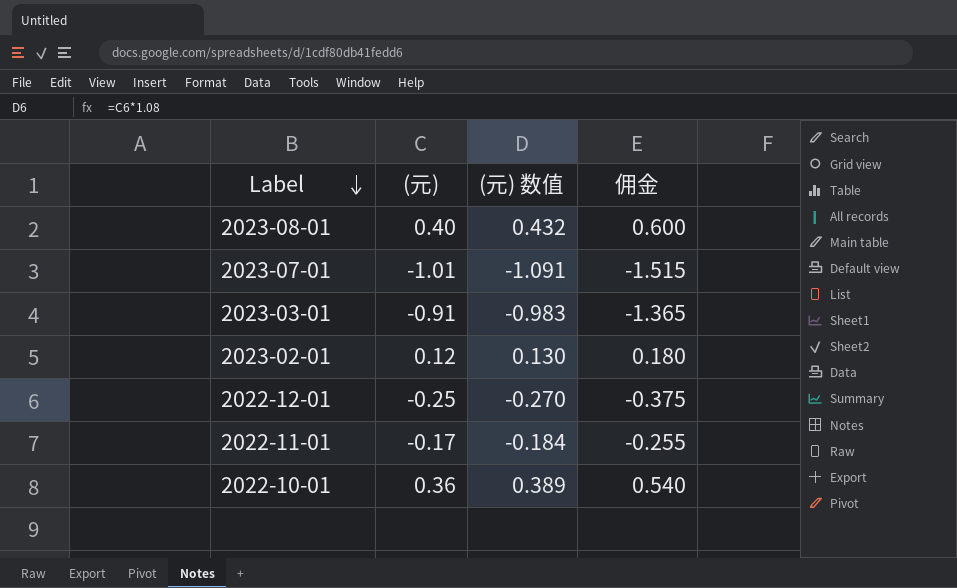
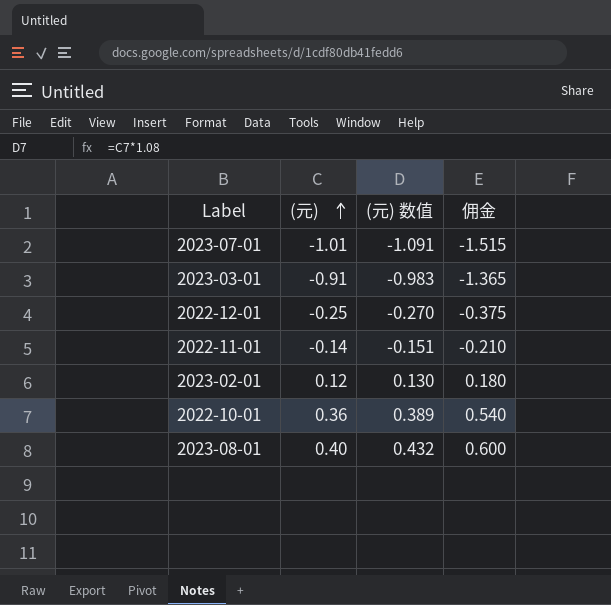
row order: Label descending -> (元) ascending
2022-11-01 | (元): -0.17 -> -0.14
2022-11-01 | (元) 数值: -0.184 -> -0.151
2022-11-01 | 佣金: -0.255 -> -0.210

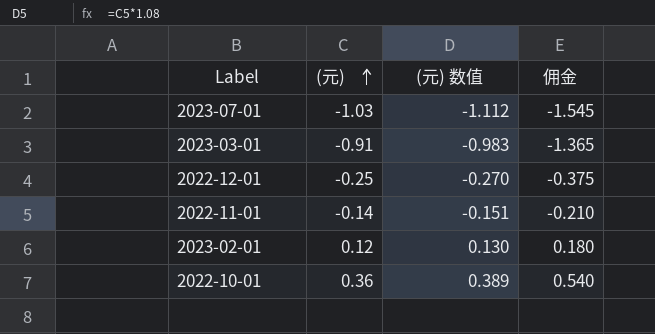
row 2023-08-01: 0.40 | 0.432 | 0.600 -> none
2023-07-01 | (元): -1.01 -> -1.03
2023-07-01 | (元) 数值: -1.091 -> -1.112
2023-07-01 | 佣金: -1.515 -> -1.545

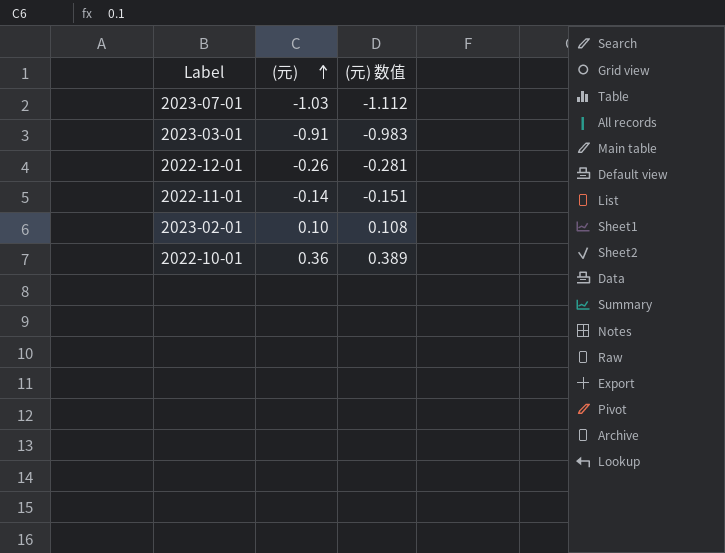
column 佣金 | formula: [(元)] * 1.5 -> none
2022-12-01 | (元): -0.25 -> -0.26
2022-12-01 | (元) 数值: -0.270 -> -0.281
2023-02-01 | (元): 0.12 -> 0.10
2023-02-01 | (元) 数值: 0.130 -> 0.108

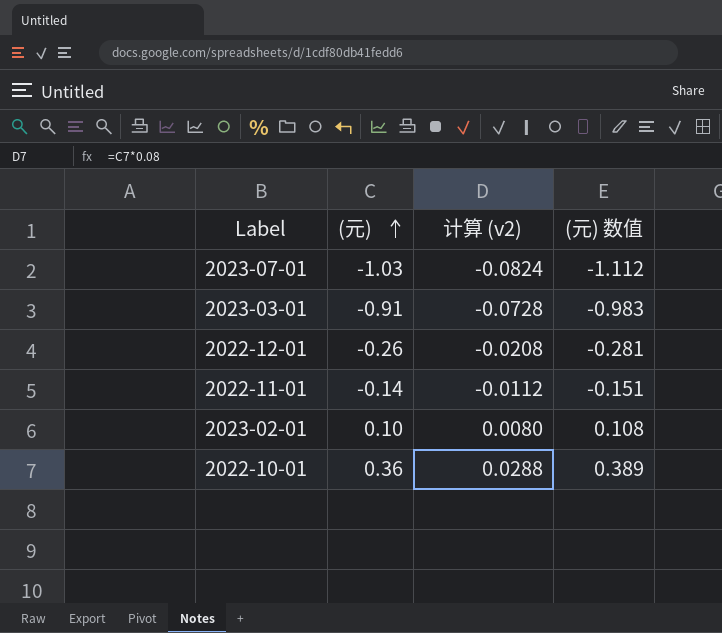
column 计算 (v2) | formula: none -> [(元)] * 0.08

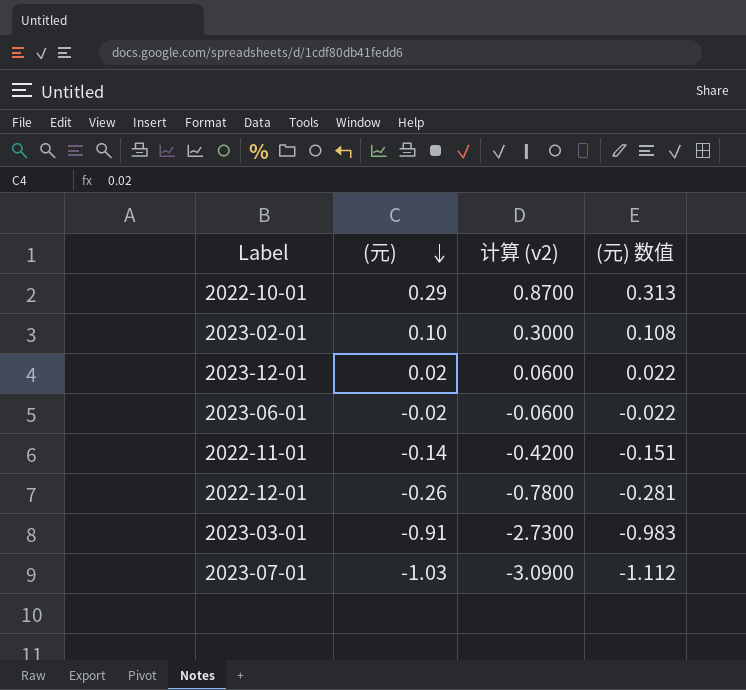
row order: (元) ascending -> (元) descending
column 计算 (v2) | formula: [(元)] * 0.08 -> [(元)] * 3
2022-10-01 | (元): 0.36 -> 0.29
2022-10-01 | (元) 数值: 0.389 -> 0.313
row 2023-12-01: none -> 0.02 | 0.0600 | 0.022
row 2023-06-01: none -> -0.02 | -0.0600 | -0.022

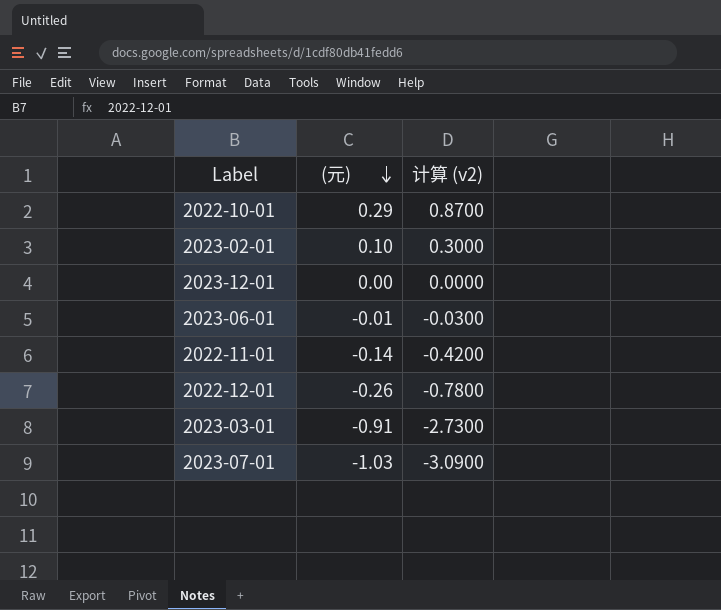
column (元) 数值 | formula: [(元)] * 1.08 -> none
2023-12-01 | (元): 0.02 -> 0.00
2023-12-01 | 计算 (v2): 0.0600 -> 0.0000
2023-06-01 | (元): -0.02 -> -0.01
2023-06-01 | 计算 (v2): -0.0600 -> -0.0300

